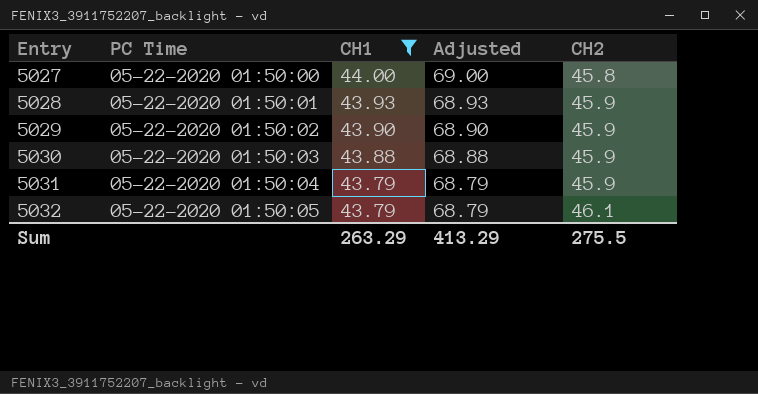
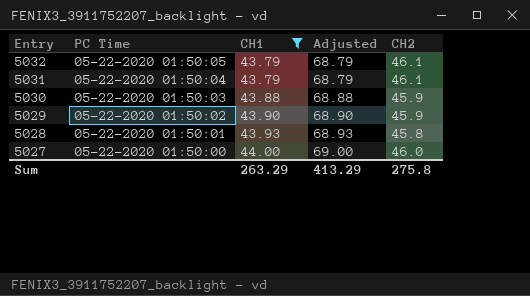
row order: Entry ascending -> Entry descending
5031 | CH2: 45.9 -> 46.1
5028 | CH2: 45.9 -> 45.8
5027 | CH2: 45.8 -> 46.0
Sum | CH2: 275.5 -> 275.8

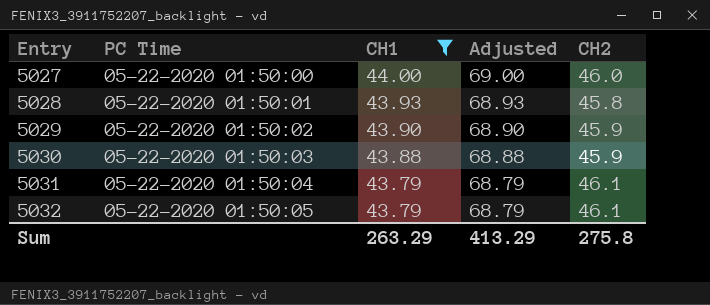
row order: Entry descending -> Entry ascending

